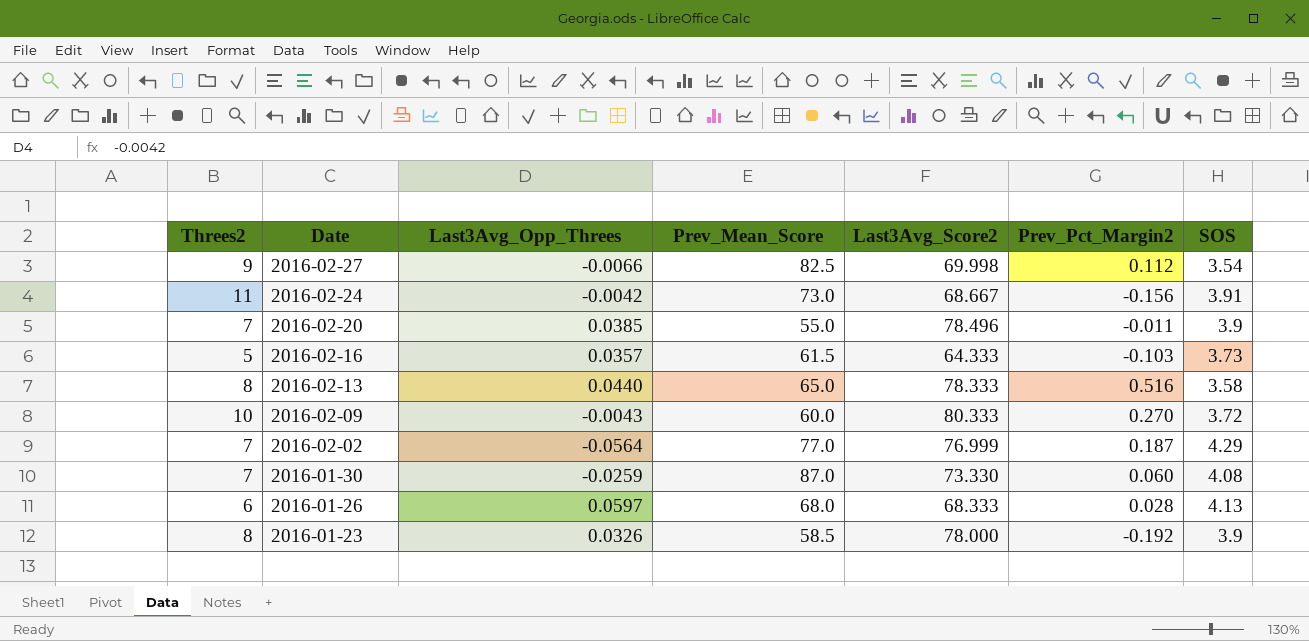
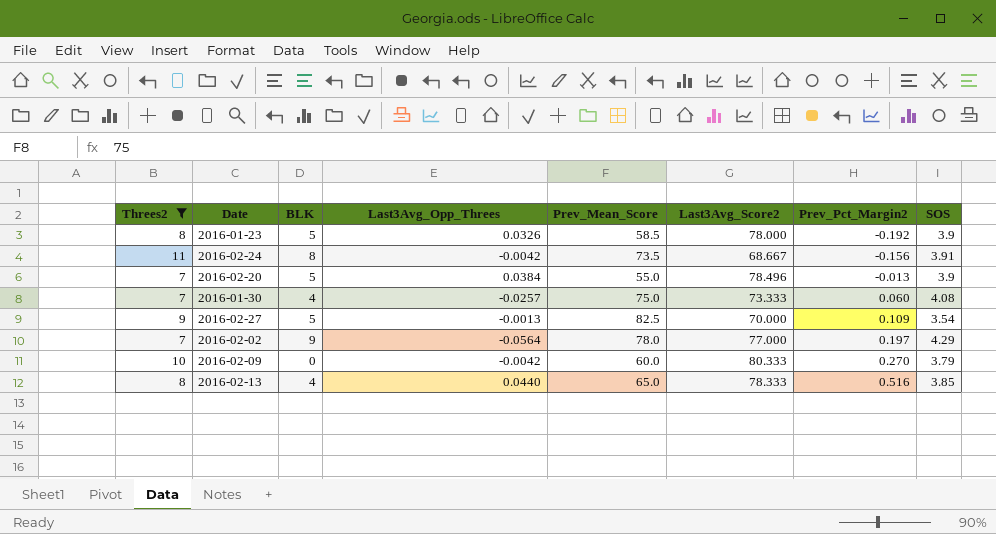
filter: none -> Threes2 >= 7
row order: Date descending -> Prev_Pct_Margin2 ascending
column BLK | position: none -> 3
2016-02-24 | Prev_Mean_Score: 73.0 -> 73.5
2016-02-20 | Last3Avg_Opp_Threes: 0.0385 -> 0.0384
2016-02-20 | Prev_Pct_Margin2: -0.011 -> -0.013
2016-01-30 | Last3Avg_Opp_Threes: -0.0259 -> -0.0257
2016-01-30 | Prev_Mean_Score: 87.0 -> 75.0
2016-01-30 | Last3Avg_Score2: 73.330 -> 73.333
2016-02-27 | Last3Avg_Opp_Threes: -0.0066 -> -0.0013
2016-02-27 | Last3Avg_Score2: 69.998 -> 70.000
2016-02-27 | Prev_Pct_Margin2: 0.112 -> 0.109
2016-02-02 | Prev_Mean_Score: 77.0 -> 78.0
2016-02-02 | Last3Avg_Score2: 76.999 -> 77.000
2016-02-02 | Prev_Pct_Margin2: 0.187 -> 0.197
2016-02-09 | Last3Avg_Opp_Threes: -0.0043 -> -0.0042
2016-02-09 | SOS: 3.72 -> 3.79
2016-02-13 | SOS: 3.58 -> 3.85

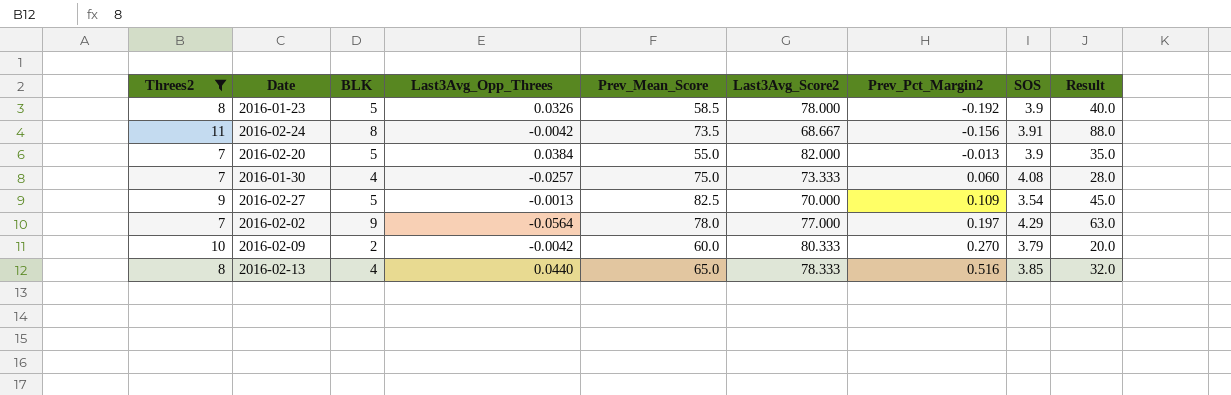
column Result | formula: none -> [Threes2] * [BLK]
2016-02-20 | Last3Avg_Score2: 78.496 -> 82.000
2016-02-09 | BLK: 0 -> 2

